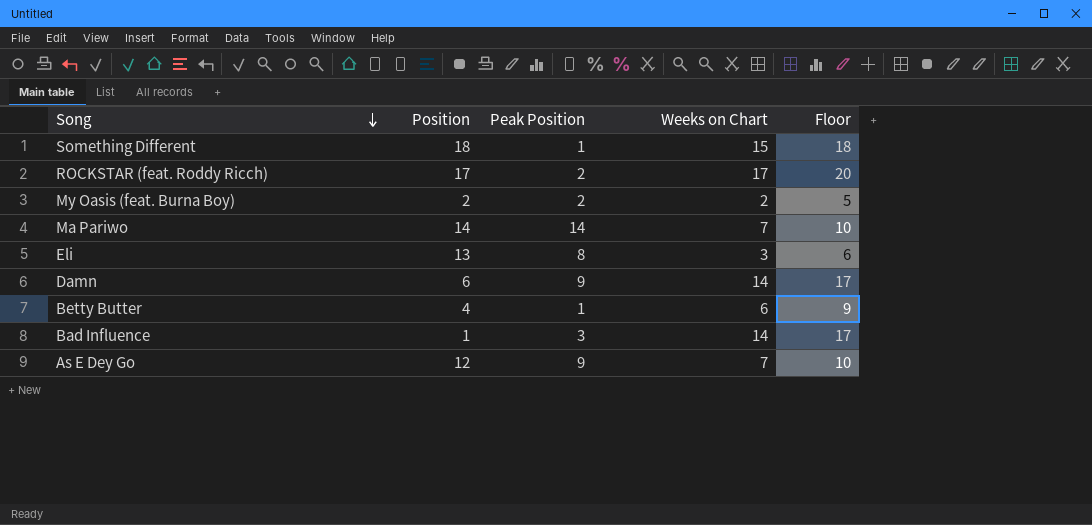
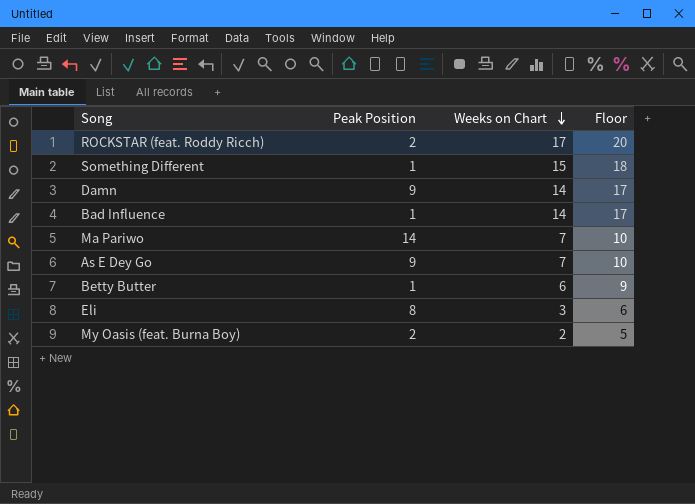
row order: Song descending -> Weeks on Chart descending
column Position | position: 2 -> none
Bad Influence | Peak Position: 3 -> 1

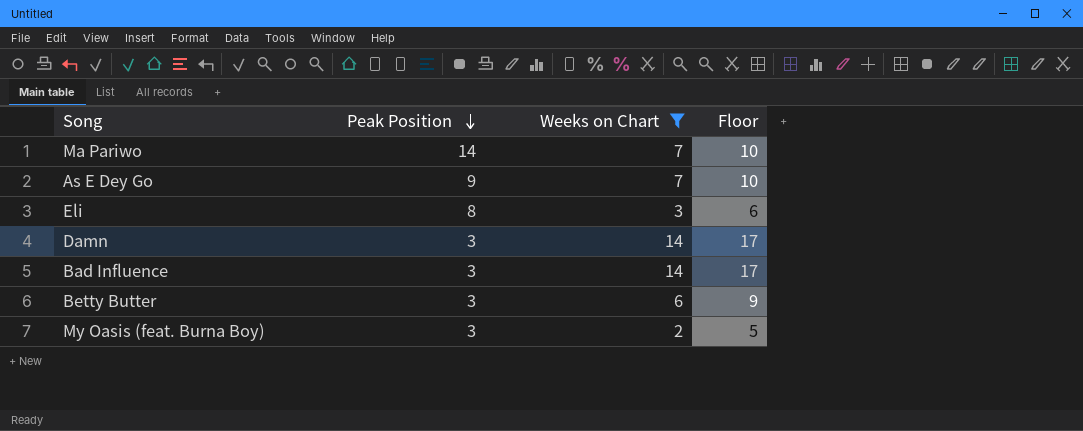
filter: none -> Weeks on Chart <= 14
row order: Weeks on Chart descending -> Peak Position descending
Damn | Peak Position: 9 -> 3
Bad Influence | Peak Position: 1 -> 3
Betty Butter | Peak Position: 1 -> 3
My Oasis (feat. Burna Boy) | Peak Position: 2 -> 3

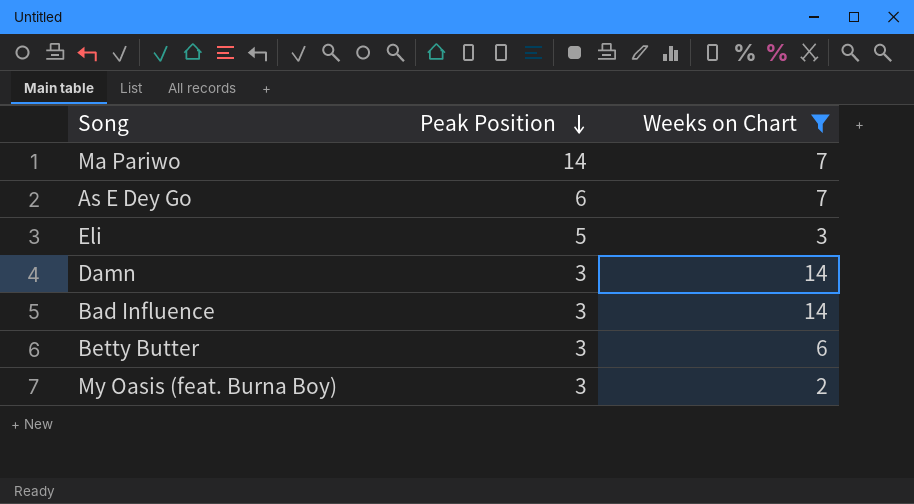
column Floor | formula: [Weeks on Chart] + 3 -> none
As E Dey Go | Peak Position: 9 -> 6
Eli | Peak Position: 8 -> 5

